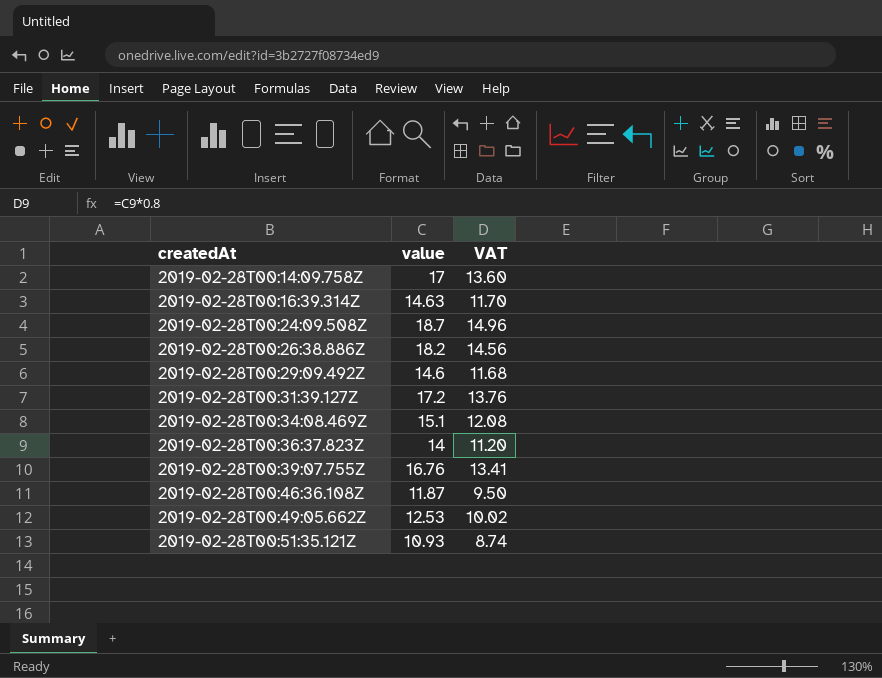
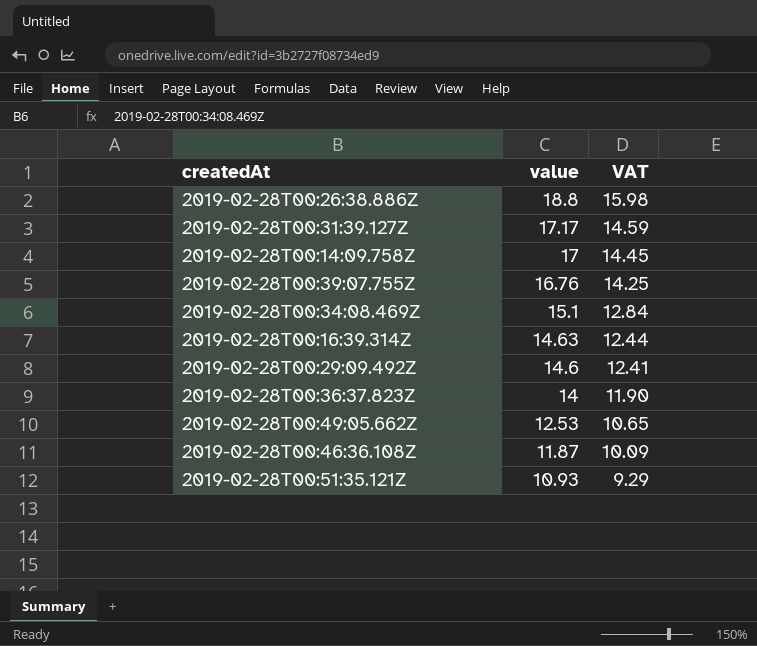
row order: createdAt ascending -> value descending
column VAT | formula: [value] * 0.8 -> [value] * 0.85
row 2019-02-28T00:24:09.508Z: 18.7 | 14.96 -> none
2019-02-28T00:26:38.886Z | value: 18.2 -> 18.8
2019-02-28T00:31:39.127Z | value: 17.2 -> 17.17

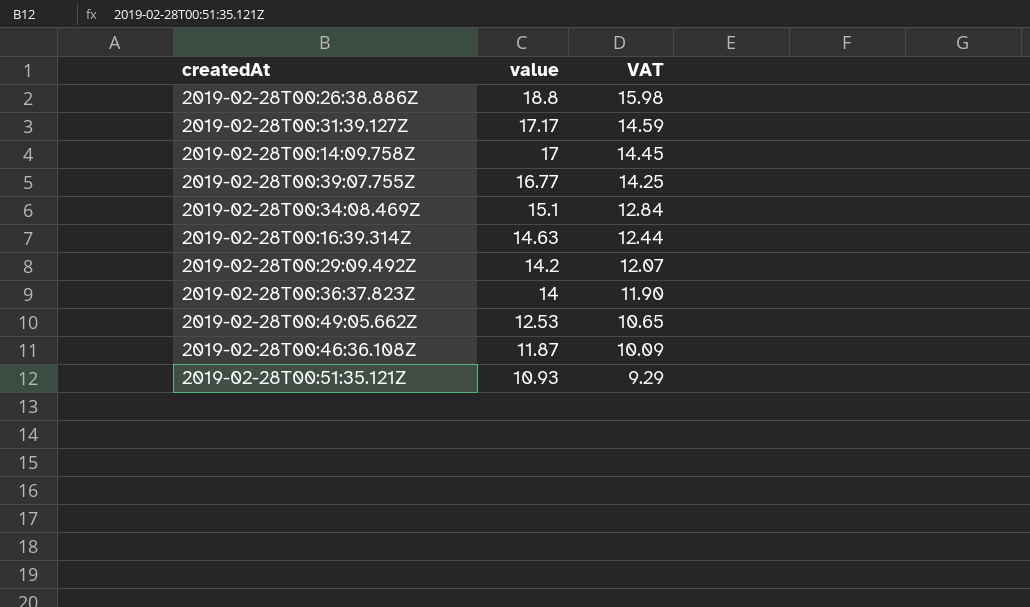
2019-02-28T00:39:07.755Z | value: 16.76 -> 16.77
2019-02-28T00:29:09.492Z | value: 14.6 -> 14.2
2019-02-28T00:29:09.492Z | VAT: 12.41 -> 12.07

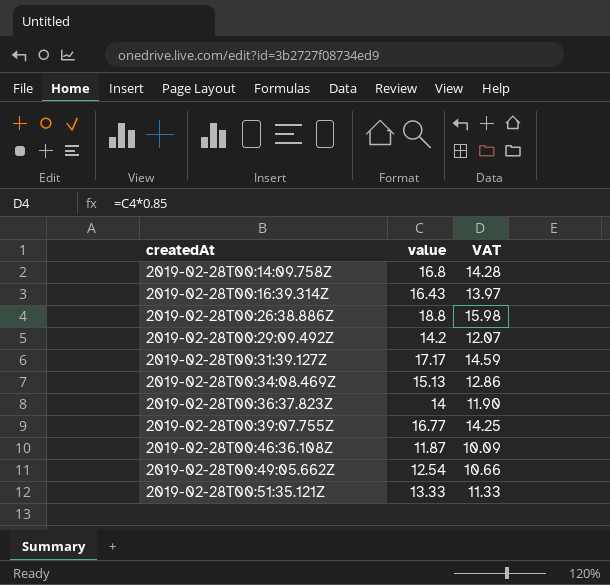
row order: value descending -> createdAt ascending
2019-02-28T00:14:09.758Z | value: 17 -> 16.8
2019-02-28T00:14:09.758Z | VAT: 14.45 -> 14.28
2019-02-28T00:16:39.314Z | value: 14.63 -> 16.43
2019-02-28T00:16:39.314Z | VAT: 12.44 -> 13.97
2019-02-28T00:34:08.469Z | value: 15.1 -> 15.13
2019-02-28T00:34:08.469Z | VAT: 12.84 -> 12.86
2019-02-28T00:49:05.662Z | value: 12.53 -> 12.54
2019-02-28T00:49:05.662Z | VAT: 10.65 -> 10.66
2019-02-28T00:51:35.121Z | value: 10.93 -> 13.33
2019-02-28T00:51:35.121Z | VAT: 9.29 -> 11.33

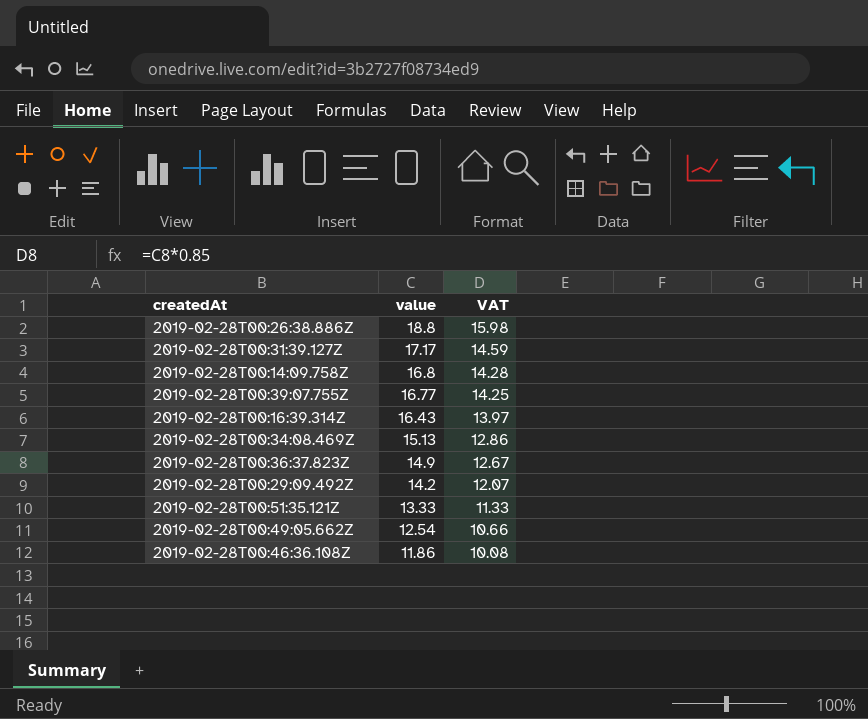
row order: createdAt ascending -> value descending
2019-02-28T00:36:37.823Z | value: 14 -> 14.9
2019-02-28T00:36:37.823Z | VAT: 11.90 -> 12.67
2019-02-28T00:46:36.108Z | value: 11.87 -> 11.86
2019-02-28T00:46:36.108Z | VAT: 10.09 -> 10.08

